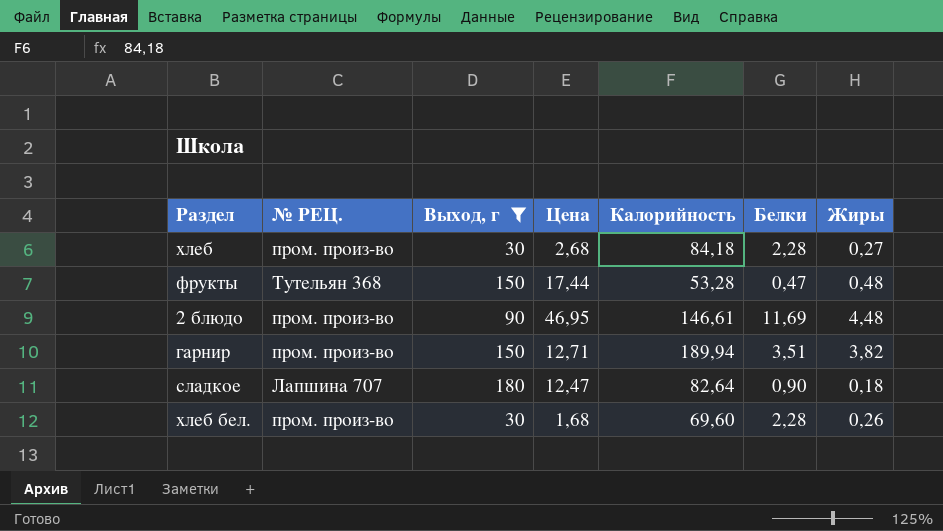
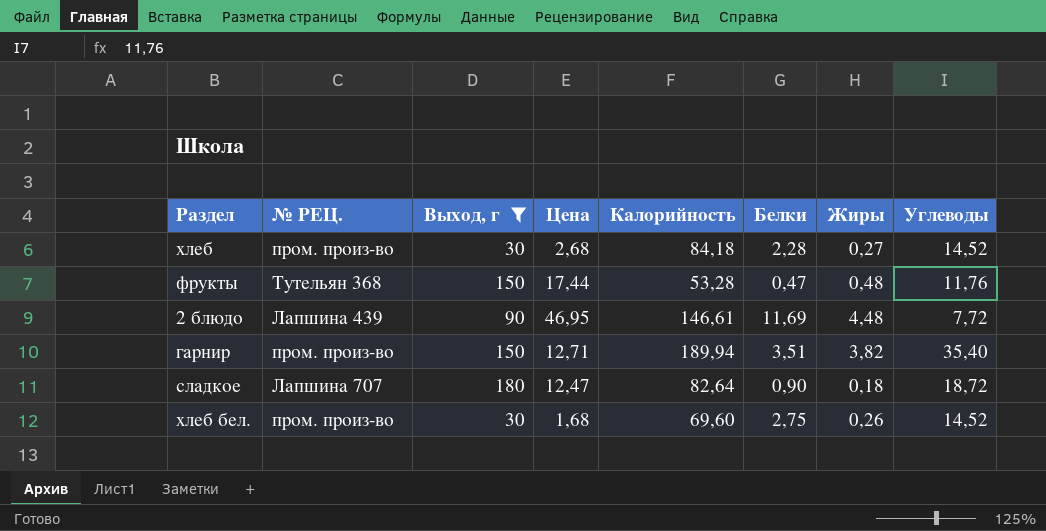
column Углеводы | position: none -> 8
2 блюдо | № РЕЦ.: пром. произ-во -> Лапшина 439
хлеб бел. | Белки: 2,28 -> 2,75

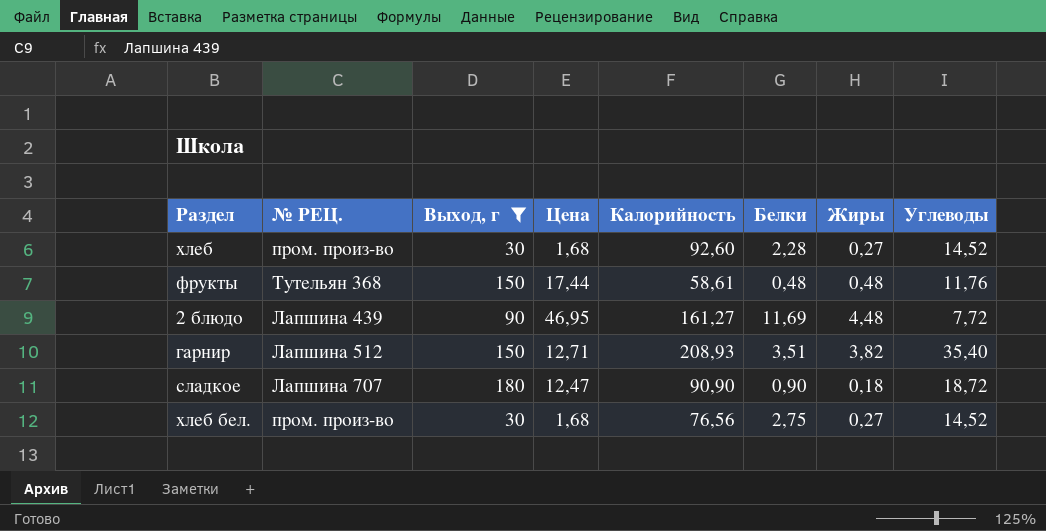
хлеб | Цена: 2,68 -> 1,68
хлеб | Калорийность: 84,18 -> 92,60
фрукты | Калорийность: 53,28 -> 58,61
фрукты | Белки: 0,47 -> 0,48
2 блюдо | Калорийность: 146,61 -> 161,27
гарнир | № РЕЦ.: пром. произ-во -> Лапшина 512
гарнир | Калорийность: 189,94 -> 208,93
сладкое | Калорийность: 82,64 -> 90,90
хлеб бел. | Калорийность: 69,60 -> 76,56
хлеб бел. | Жиры: 0,26 -> 0,27

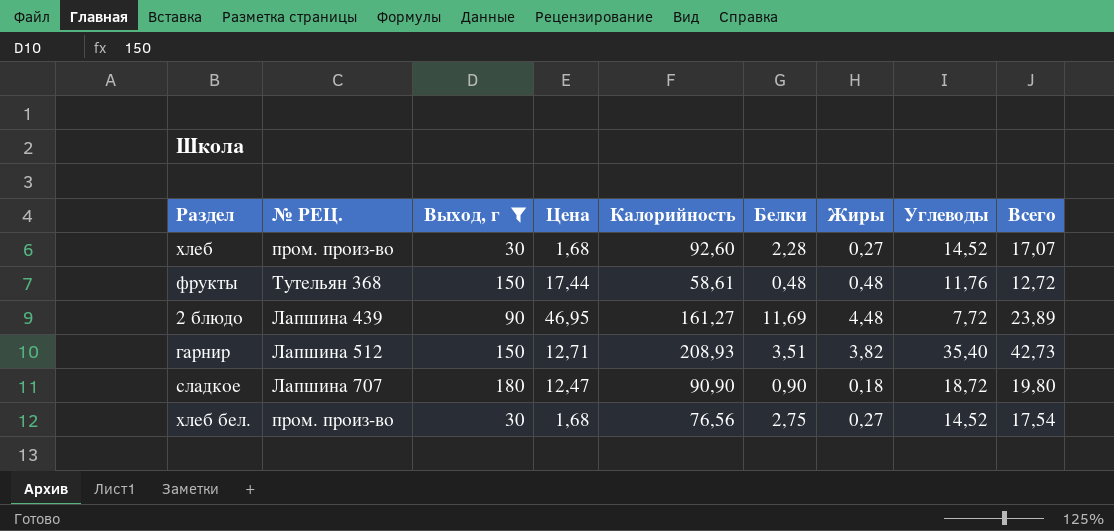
column Всего | formula: none -> [Белки] + [Жиры] + [Углеводы]

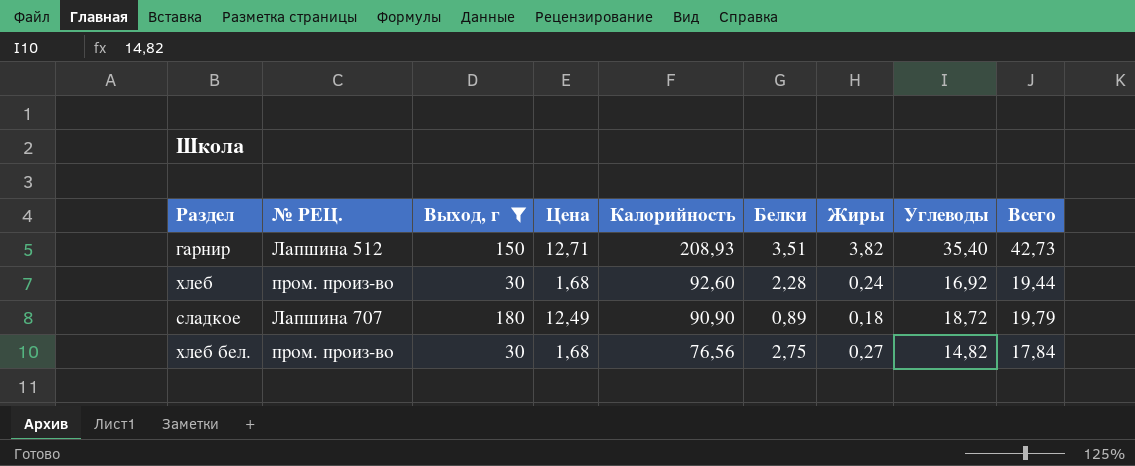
row order: none -> Калорийность descending
row фрукты: Тутельян 368 | 150 | 17,44 | 58,61 | 0,48 | 0,48 | 11,76 | 12,72 -> none
row 2 блюдо: Лапшина 439 | 90 | 46,95 | 161,27 | 11,69 | 4,48 | 7,72 | 23,89 -> none
хлеб | Жиры: 0,27 -> 0,24
хлеб | Углеводы: 14,52 -> 16,92
хлеб | Всего: 17,07 -> 19,44
сладкое | Цена: 12,47 -> 12,49
сладкое | Белки: 0,90 -> 0,89
сладкое | Всего: 19,80 -> 19,79
хлеб бел. | Углеводы: 14,52 -> 14,82
хлеб бел. | Всего: 17,54 -> 17,84

